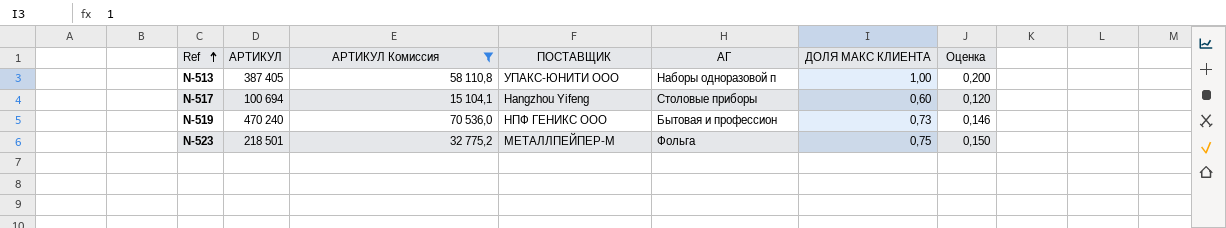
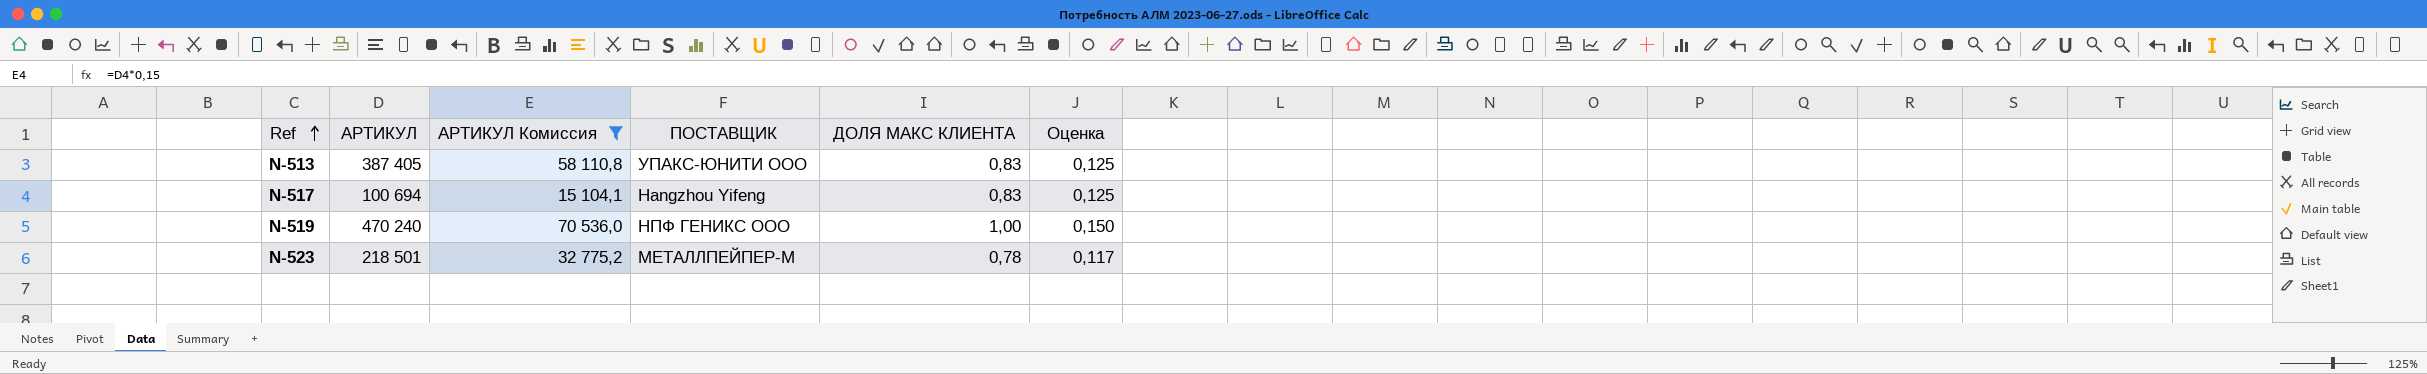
column АГ | position: 5 -> none
column Оценка | formula: [ДОЛЯ МАКС КЛИЕНТА] * 0,2 -> [ДОЛЯ МАКС КЛИЕНТА] * 0,15
N-513 | ДОЛЯ МАКС КЛИЕНТА: 1,00 -> 0,83
N-517 | ДОЛЯ МАКС КЛИЕНТА: 0,60 -> 0,83
N-519 | ДОЛЯ МАКС КЛИЕНТА: 0,73 -> 1,00
N-523 | ДОЛЯ МАКС КЛИЕНТА: 0,75 -> 0,78

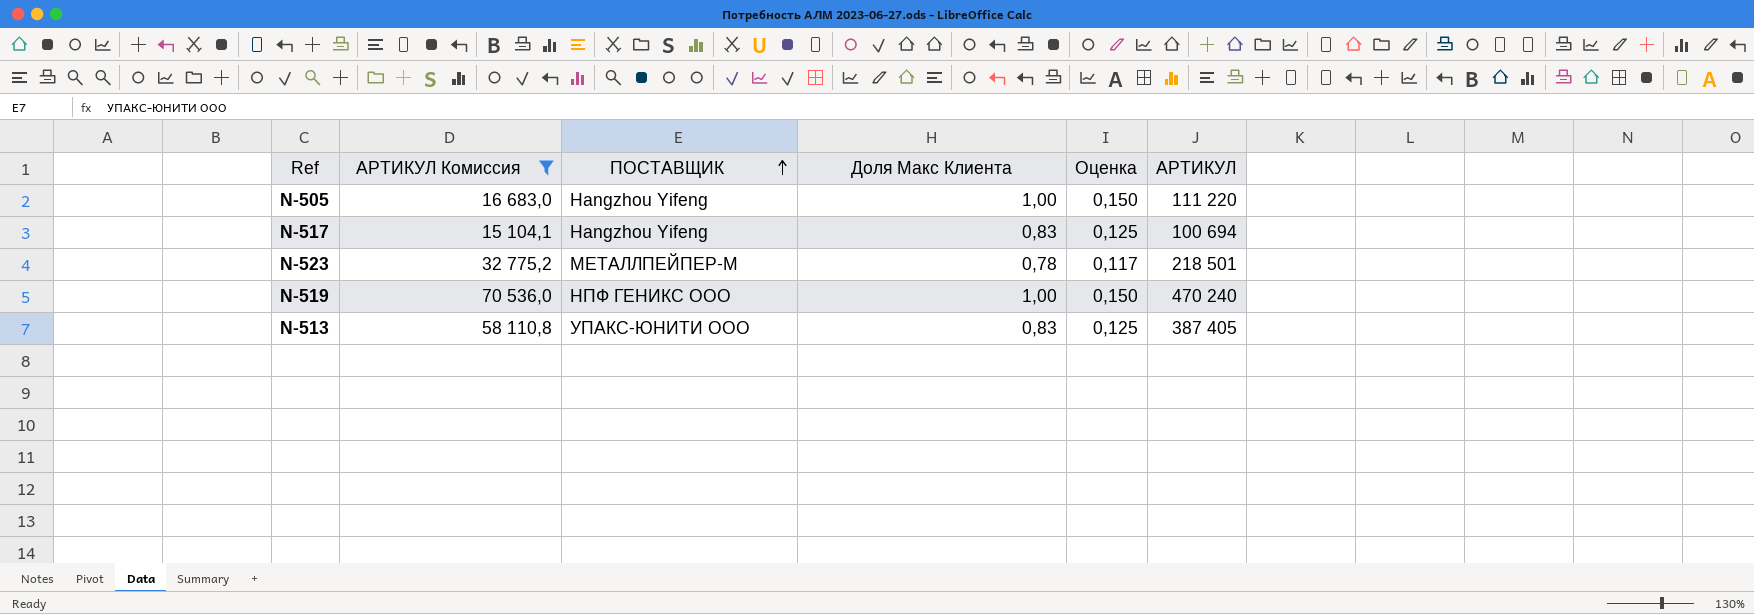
row order: Ref ascending -> ПОСТАВЩИК ascending
column name: ДОЛЯ МАКС КЛИЕНТА -> Доля Макс Клиента
column АРТИКУЛ | position: 2 -> 6
row N-505: none -> 16 683,0 | Hangzhou Yifeng | 1,00 | 0,150 | 111 220

